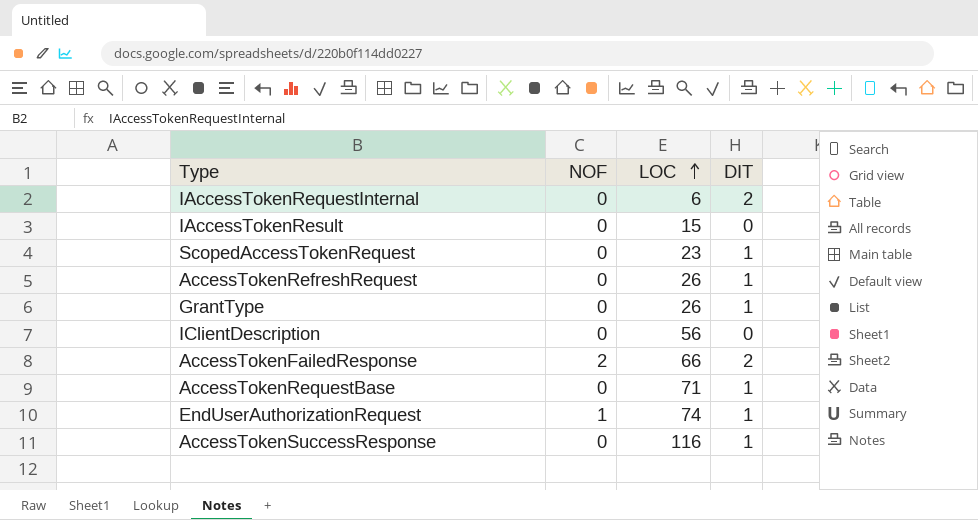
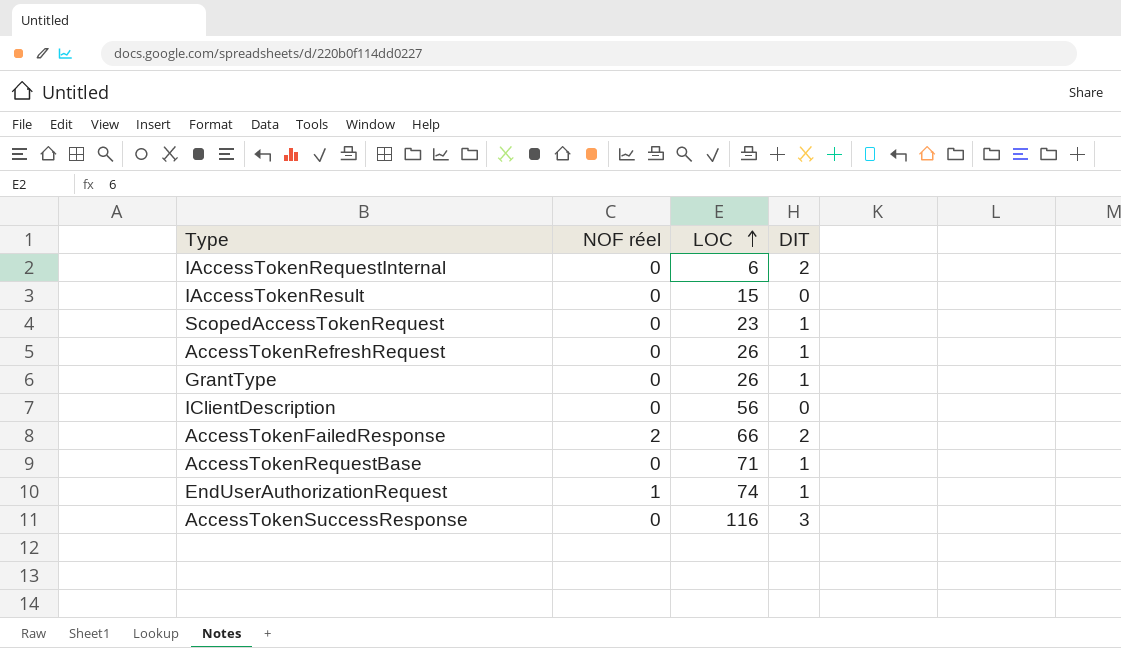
column name: NOF -> NOF réel
AccessTokenSuccessResponse | DIT: 1 -> 3

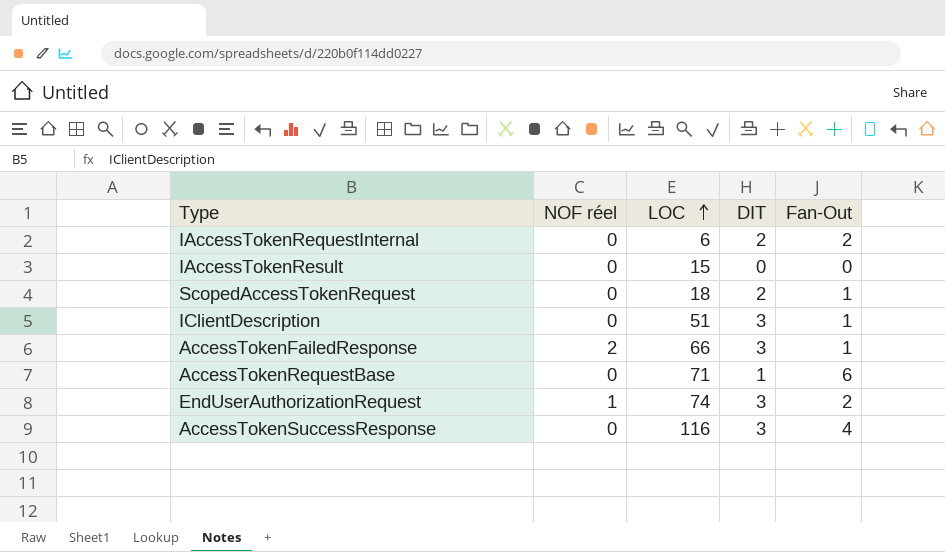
column Fan-Out | position: none -> 5
row AccessTokenRefreshRequest: 0 | 26 | 1 -> none
row GrantType: 0 | 26 | 1 -> none
ScopedAccessTokenRequest | LOC: 23 -> 18
ScopedAccessTokenRequest | DIT: 1 -> 2
IClientDescription | LOC: 56 -> 51
IClientDescription | DIT: 0 -> 3
AccessTokenFailedResponse | DIT: 2 -> 3
EndUserAuthorizationRequest | DIT: 1 -> 3

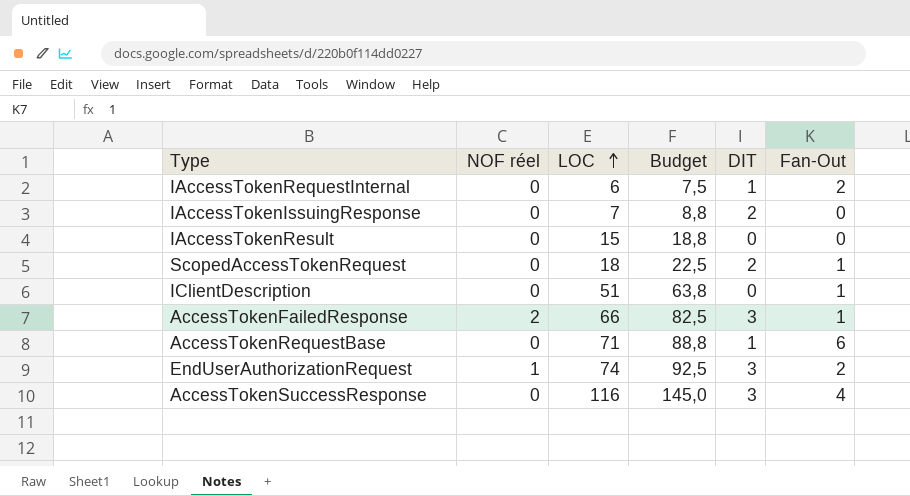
column Budget | formula: none -> [LOC] * 1,25
IAccessTokenRequestInternal | DIT: 2 -> 1
row IAccessTokenIssuingResponse: none -> 0 | 7 | 8,8 | 2 | 0
IClientDescription | DIT: 3 -> 0

